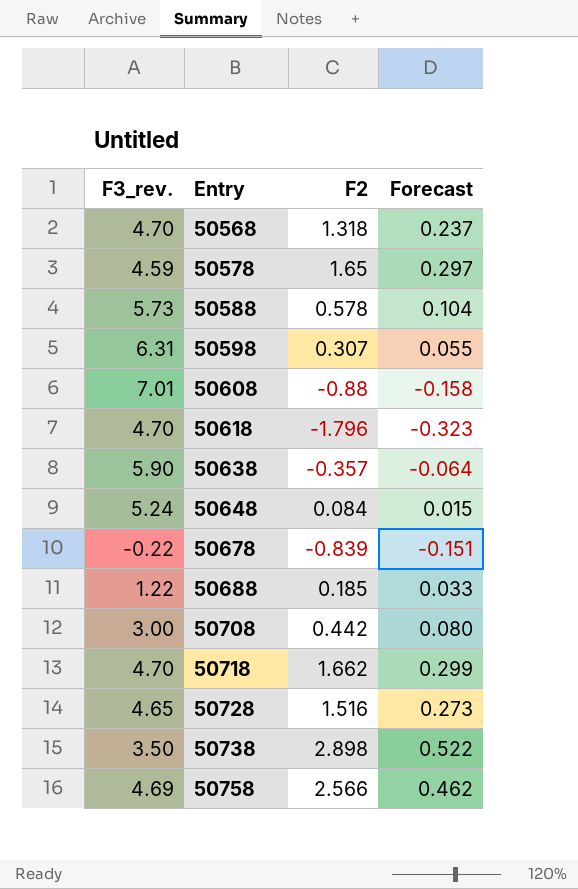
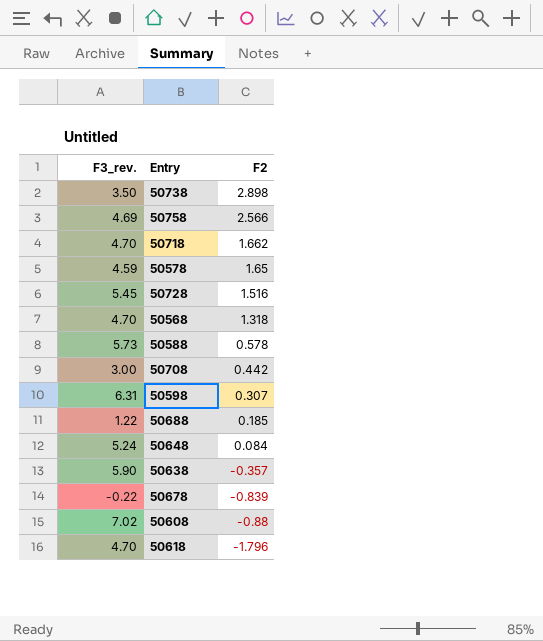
row order: Entry ascending -> F2 descending
column Forecast | formula: [F2] * 0.18 -> none
50728 | F3_rev.: 4.65 -> 5.45
50608 | F3_rev.: 7.01 -> 7.02

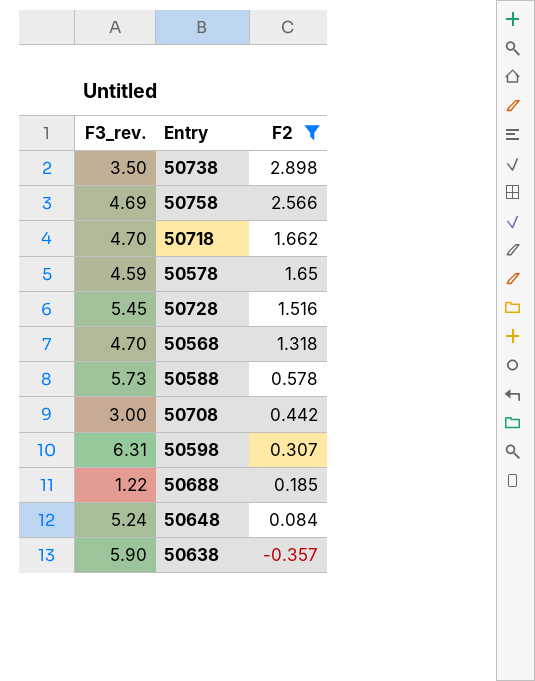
filter: none -> F2 >= -0.357

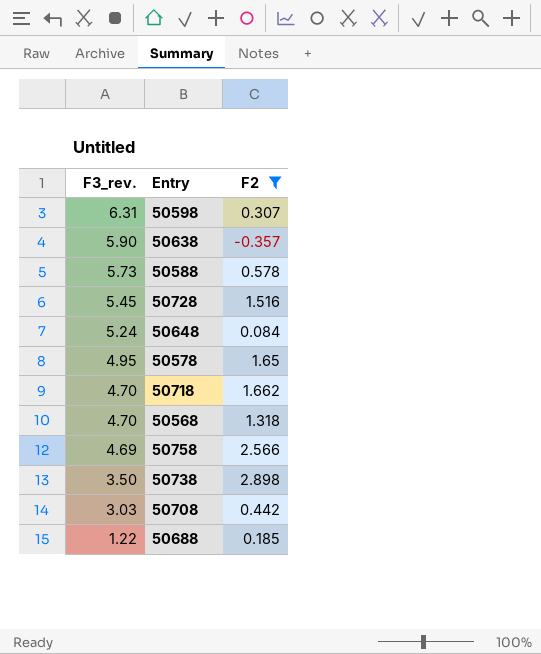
row order: F2 descending -> F3_rev. descending
50578 | F3_rev.: 4.59 -> 4.95
50708 | F3_rev.: 3.00 -> 3.03

